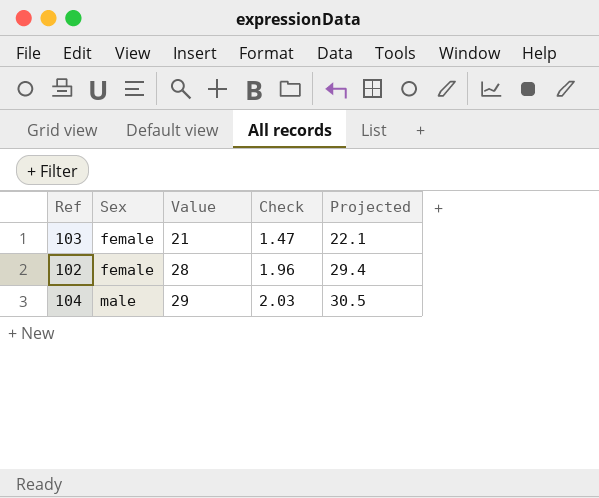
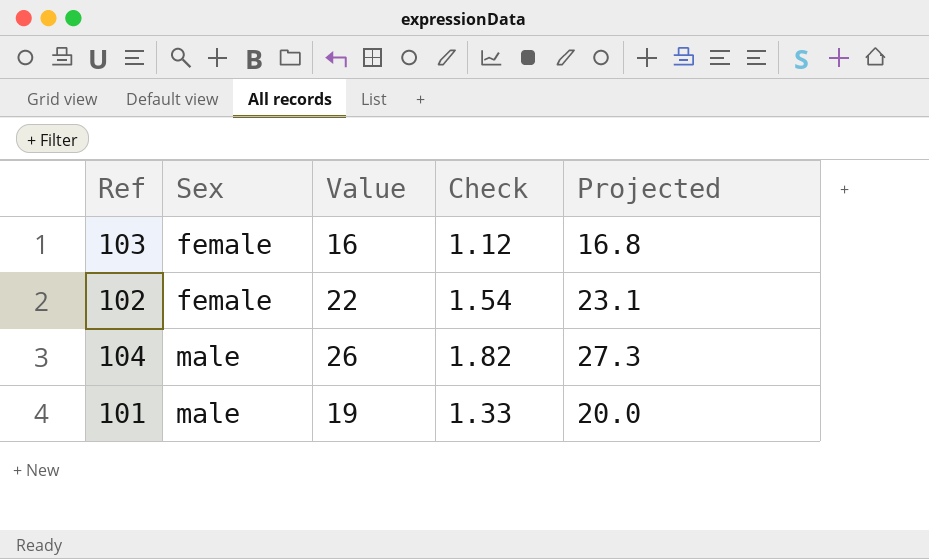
103 | Value: 21 -> 16
103 | Check: 1.47 -> 1.12
103 | Projected: 22.1 -> 16.8
102 | Value: 28 -> 22
102 | Check: 1.96 -> 1.54
102 | Projected: 29.4 -> 23.1
104 | Value: 29 -> 26
104 | Check: 2.03 -> 1.82
104 | Projected: 30.5 -> 27.3
row 101: none -> male | 19 | 1.33 | 20.0

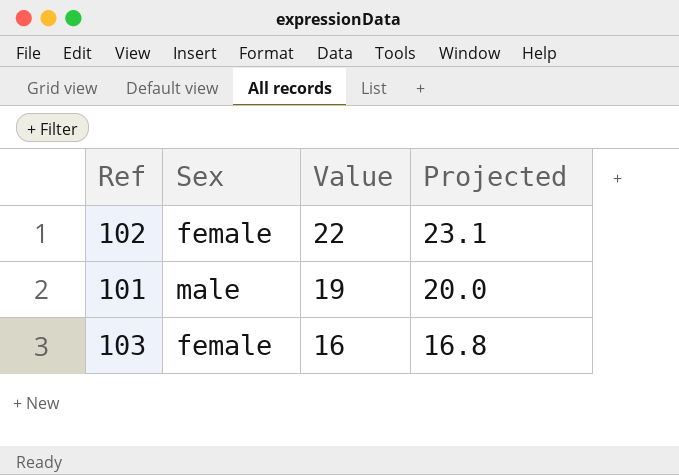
row order: Sex ascending -> Value descending
column Check | formula: [Value] * 0.07 -> none
row 104: male | 26 | 1.82 | 27.3 -> none

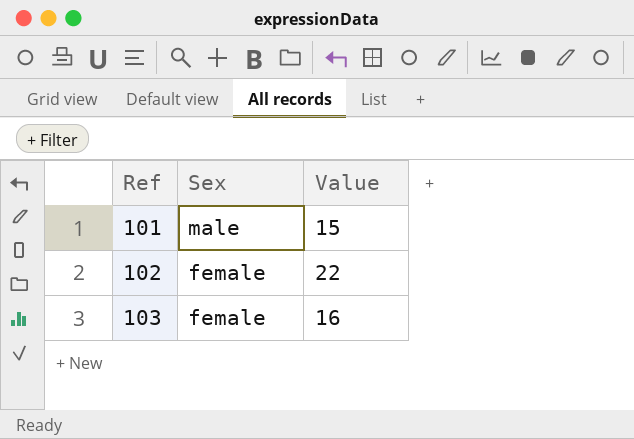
row order: Value descending -> Ref ascending
column Projected | formula: [Value] * 1.05 -> none
101 | Value: 19 -> 15

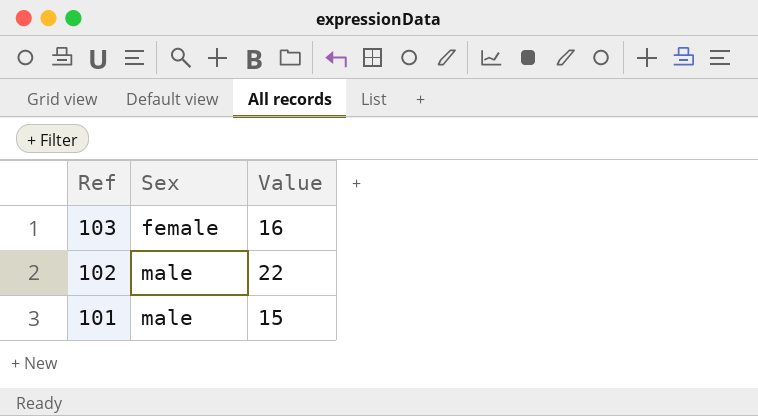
row order: Ref ascending -> Ref descending
102 | Sex: female -> male

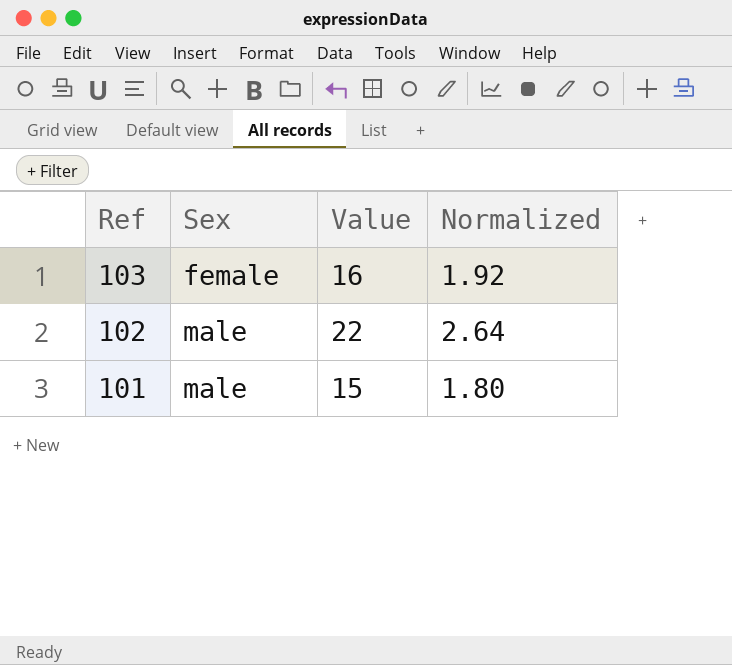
column Normalized | formula: none -> [Value] * 0.12

